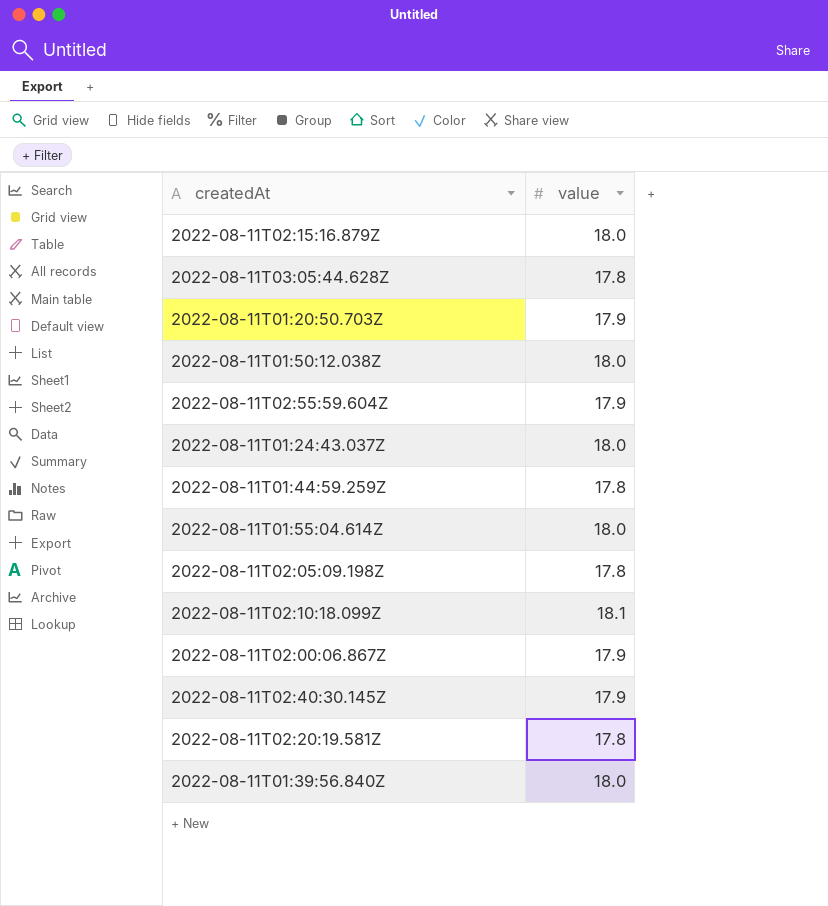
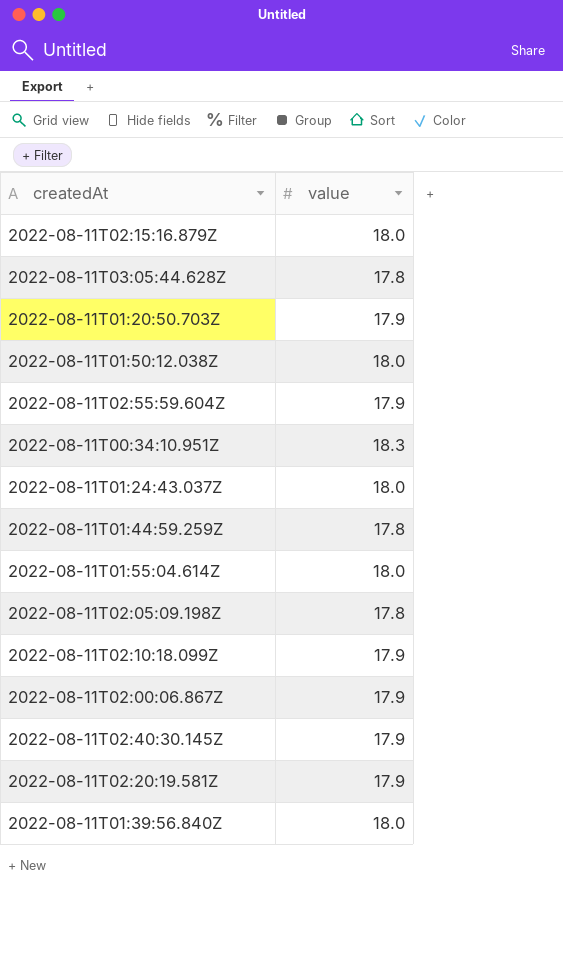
row 2022-08-11T00:34:10.951Z: none -> 18.3
2022-08-11T02:10:18.099Z | value: 18.1 -> 17.9
2022-08-11T02:20:19.581Z | value: 17.8 -> 17.9

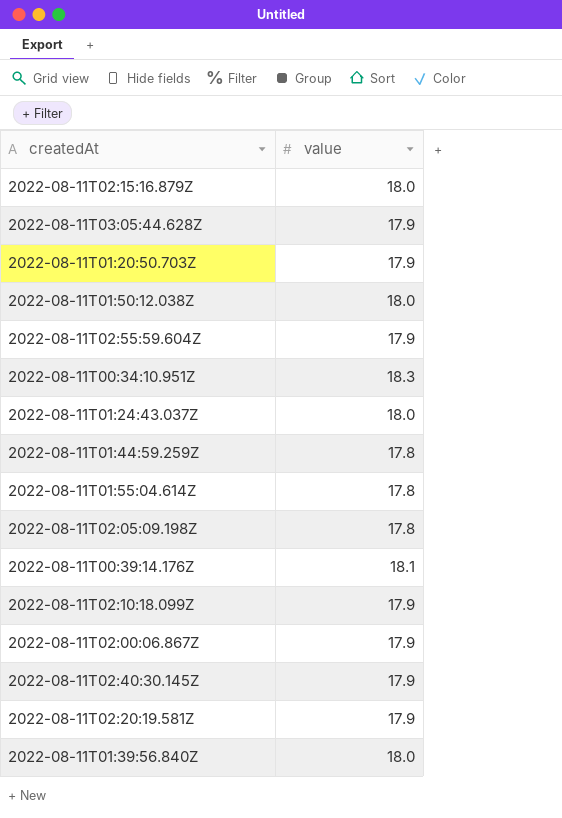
2022-08-11T03:05:44.628Z | value: 17.8 -> 17.9
2022-08-11T01:55:04.614Z | value: 18.0 -> 17.8
row 2022-08-11T00:39:14.176Z: none -> 18.1

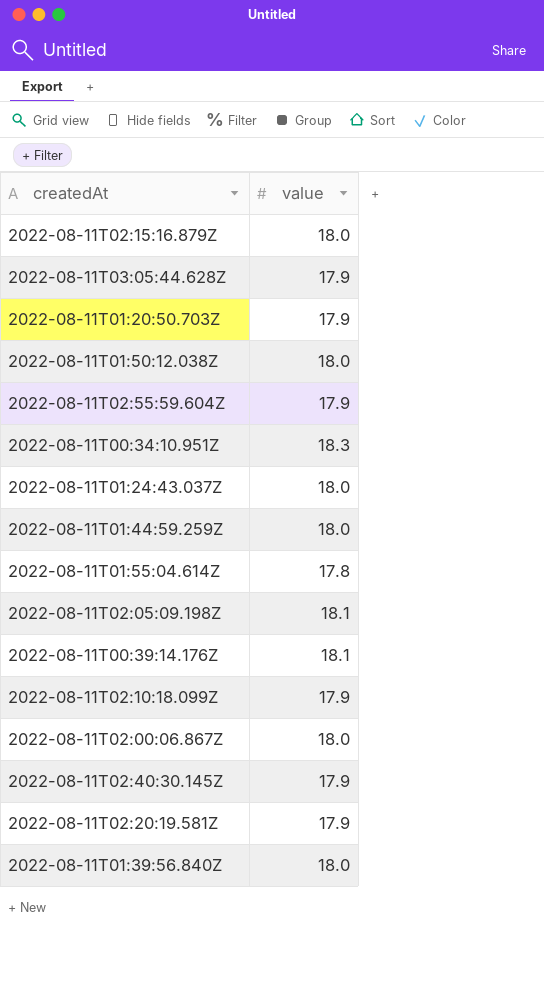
2022-08-11T01:44:59.259Z | value: 17.8 -> 18.0
2022-08-11T02:05:09.198Z | value: 17.8 -> 18.1
2022-08-11T02:00:06.867Z | value: 17.9 -> 18.0

